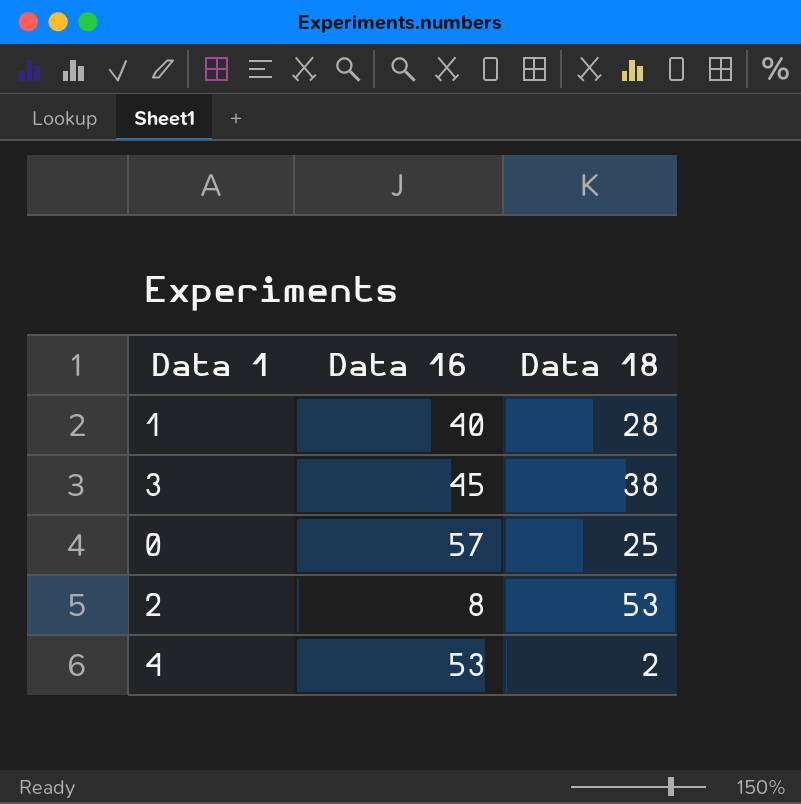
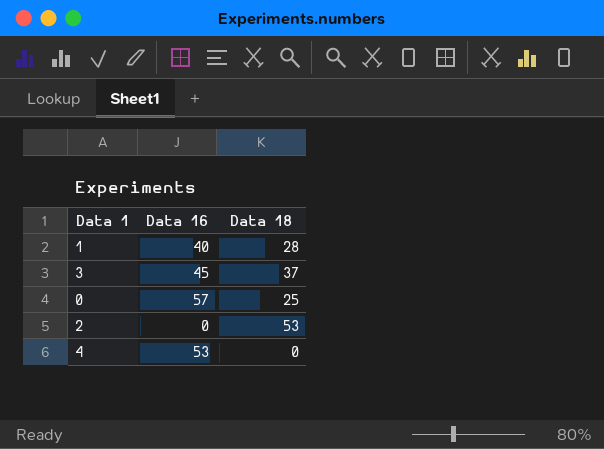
3 | Data 18: 38 -> 37
2 | Data 16: 8 -> 0
4 | Data 18: 2 -> 0

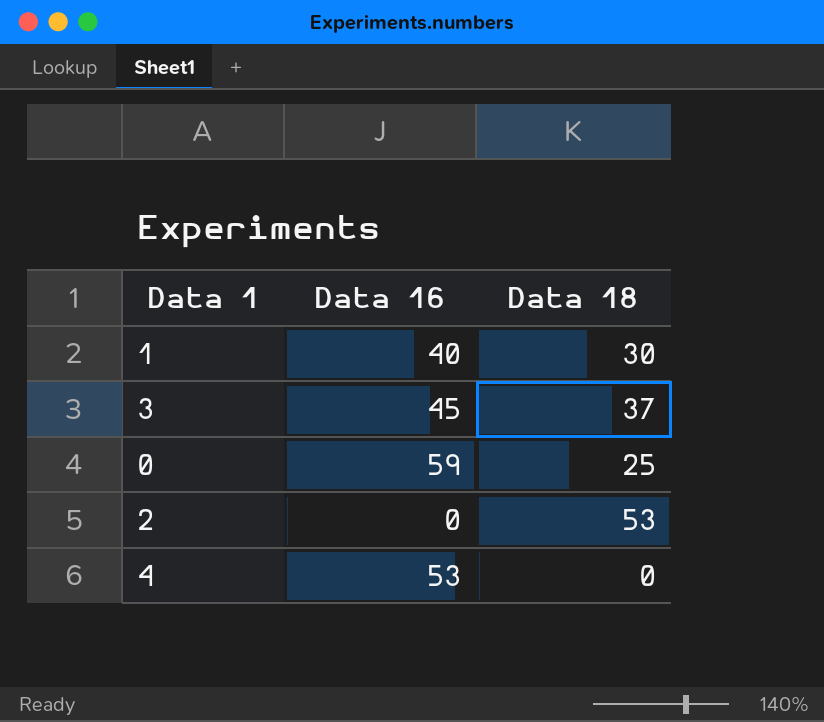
1 | Data 18: 28 -> 30
0 | Data 16: 57 -> 59

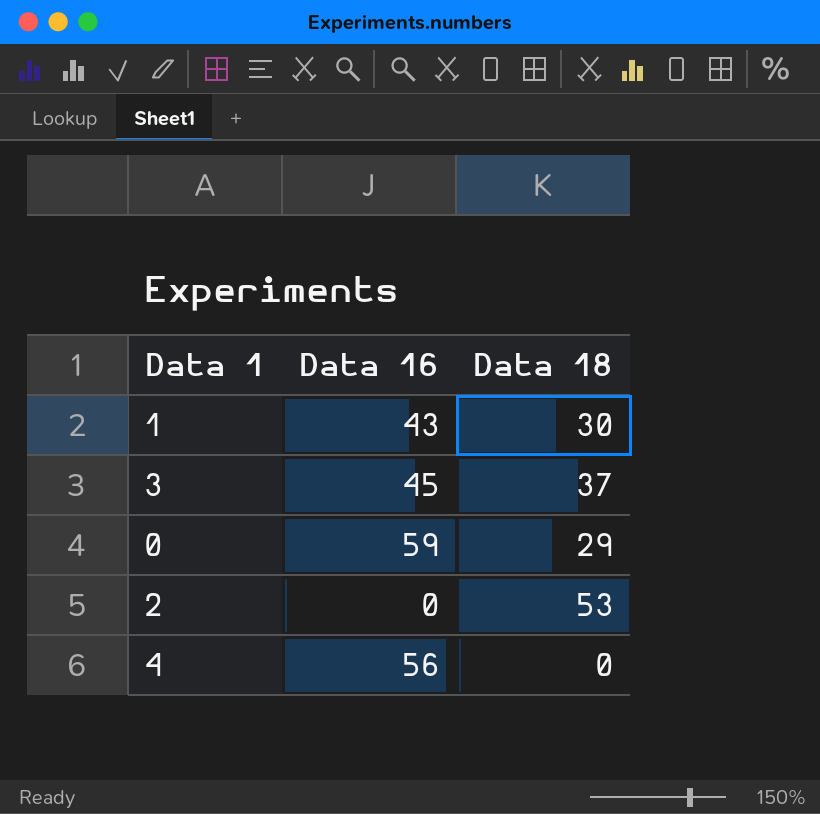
1 | Data 16: 40 -> 43
0 | Data 18: 25 -> 29
4 | Data 16: 53 -> 56

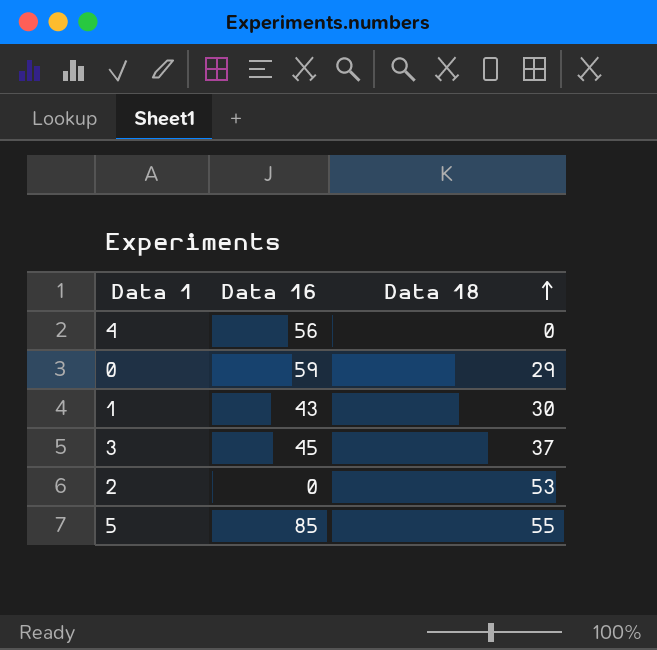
row order: none -> Data 18 ascending
row 5: none -> 85 | 55

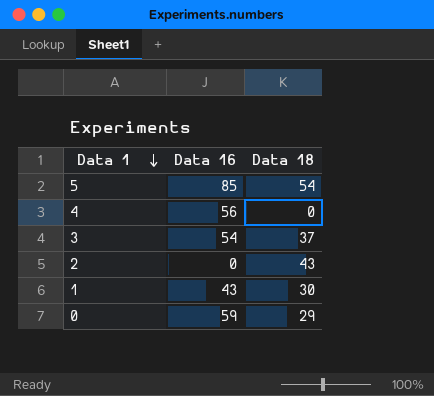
row order: Data 18 ascending -> Data 1 descending
5 | Data 18: 55 -> 54
3 | Data 16: 45 -> 54
2 | Data 18: 53 -> 43

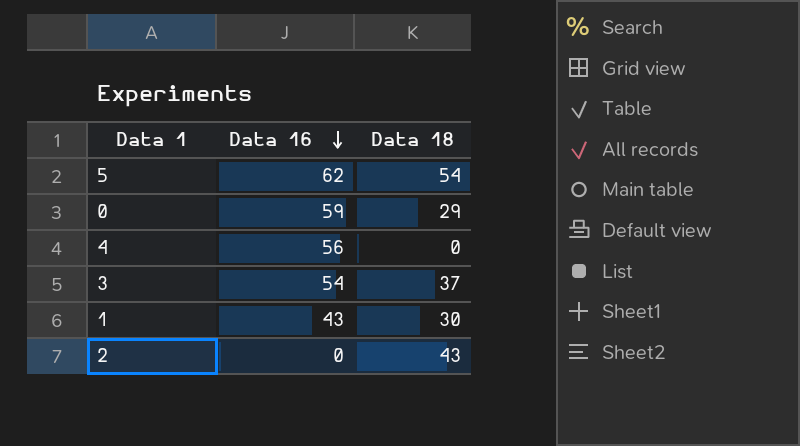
row order: Data 1 descending -> Data 16 descending
5 | Data 16: 85 -> 62

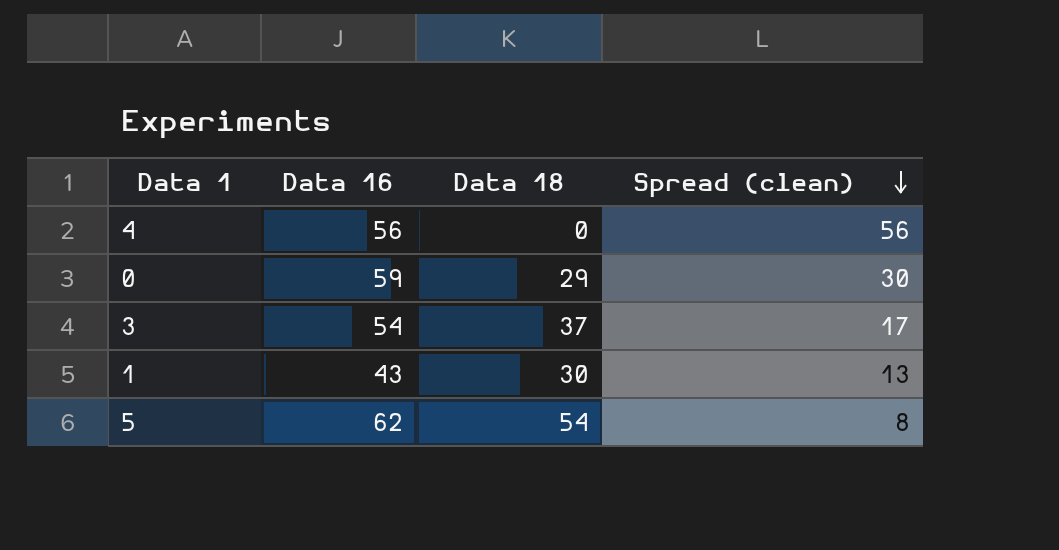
row order: Data 16 descending -> Spread (clean) descending
column Spread (clean) | formula: none -> [Data 16] - [Data 18]
row 2: 0 | 43 -> none

